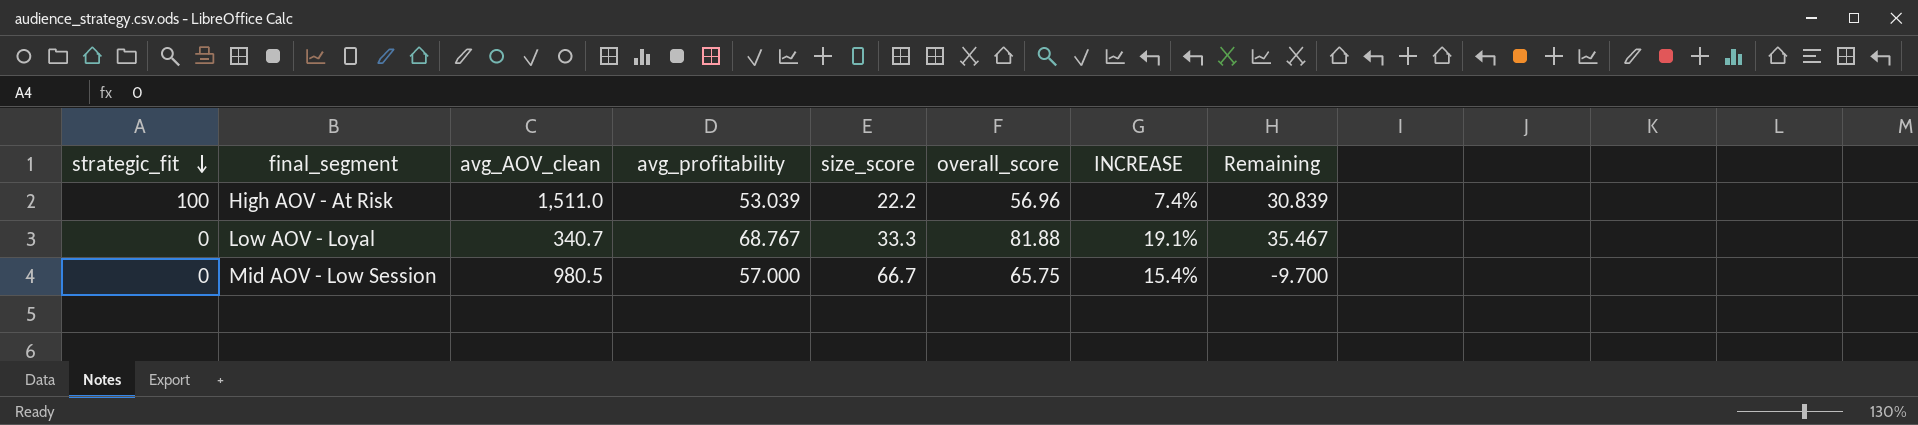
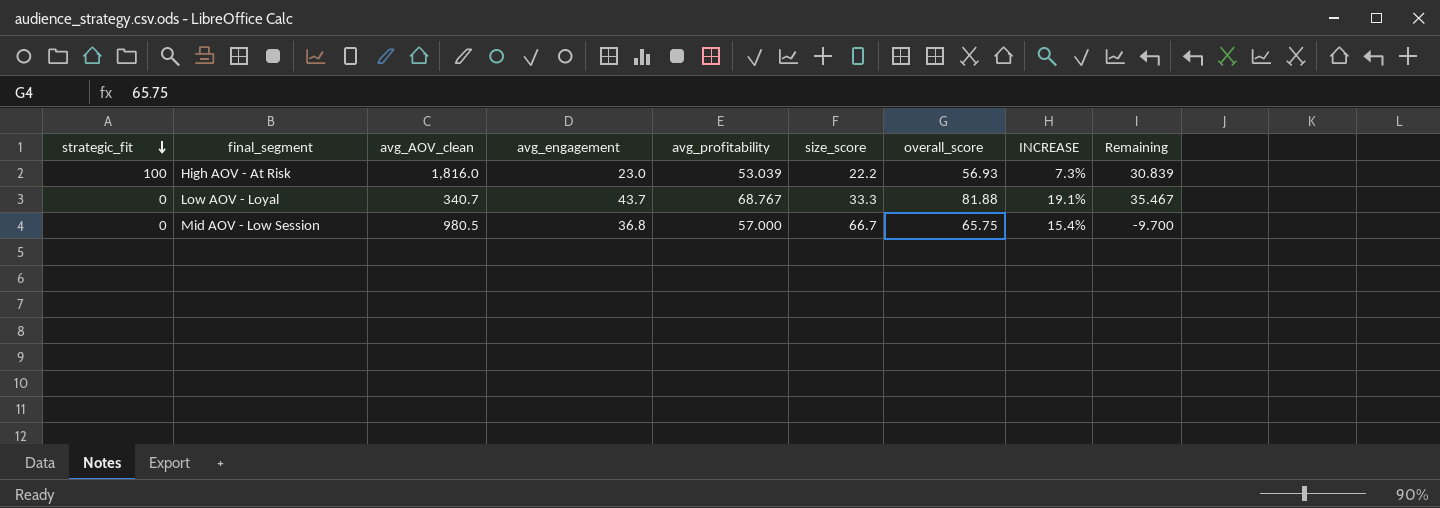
column avg_engagement | position: none -> 4
High AOV - At Risk | avg_AOV_clean: 1,511.0 -> 1,816.0
High AOV - At Risk | overall_score: 56.96 -> 56.93
High AOV - At Risk | INCREASE: 7.4% -> 7.3%

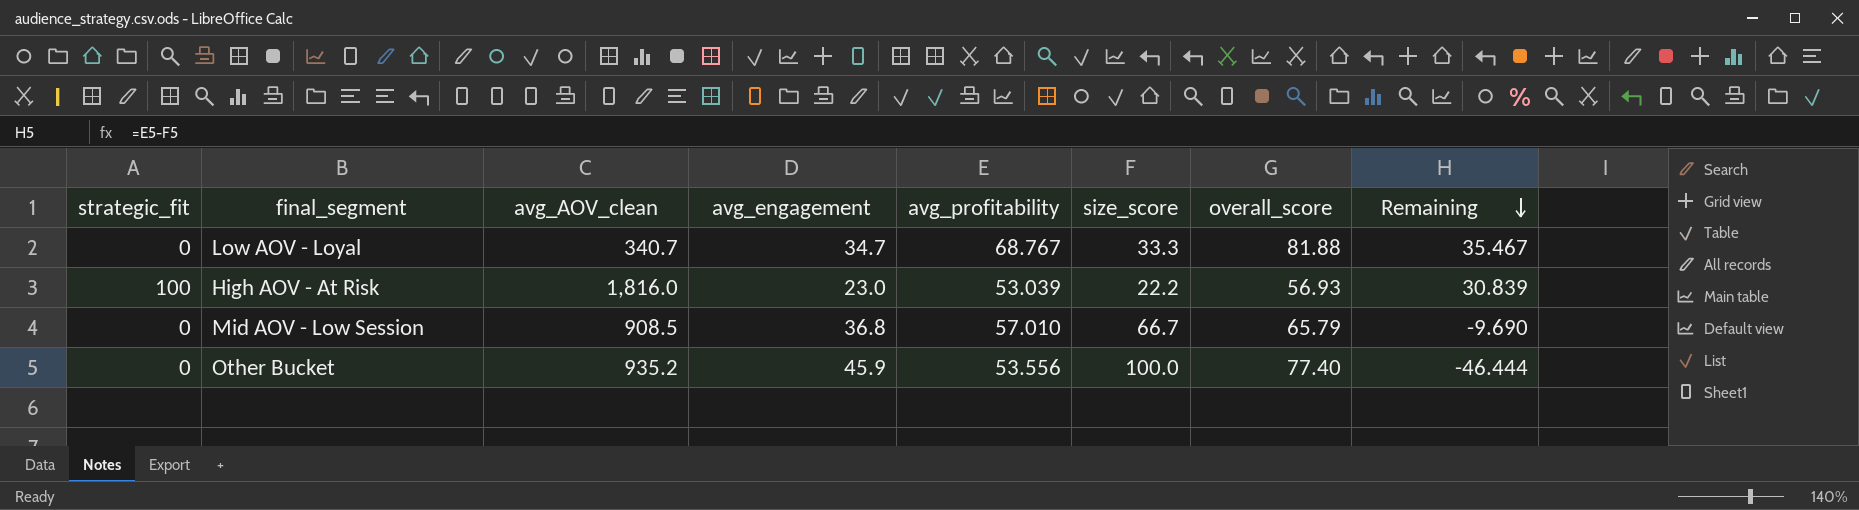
row order: strategic_fit descending -> Remaining descending
column INCREASE | formula: ([overall_score] - [avg_profitability]) / [avg_profitability] -> none
Low AOV - Loyal | avg_engagement: 43.7 -> 34.7
Mid AOV - Low Session | avg_AOV_clean: 980.5 -> 908.5
Mid AOV - Low Session | avg_profitability: 57.000 -> 57.010
Mid AOV - Low Session | overall_score: 65.75 -> 65.79
Mid AOV - Low Session | Remaining: -9.700 -> -9.690
row Other Bucket: none -> 0 | 935.2 | 45.9 | 53.556 | 100.0 | 77.40 | -46.444

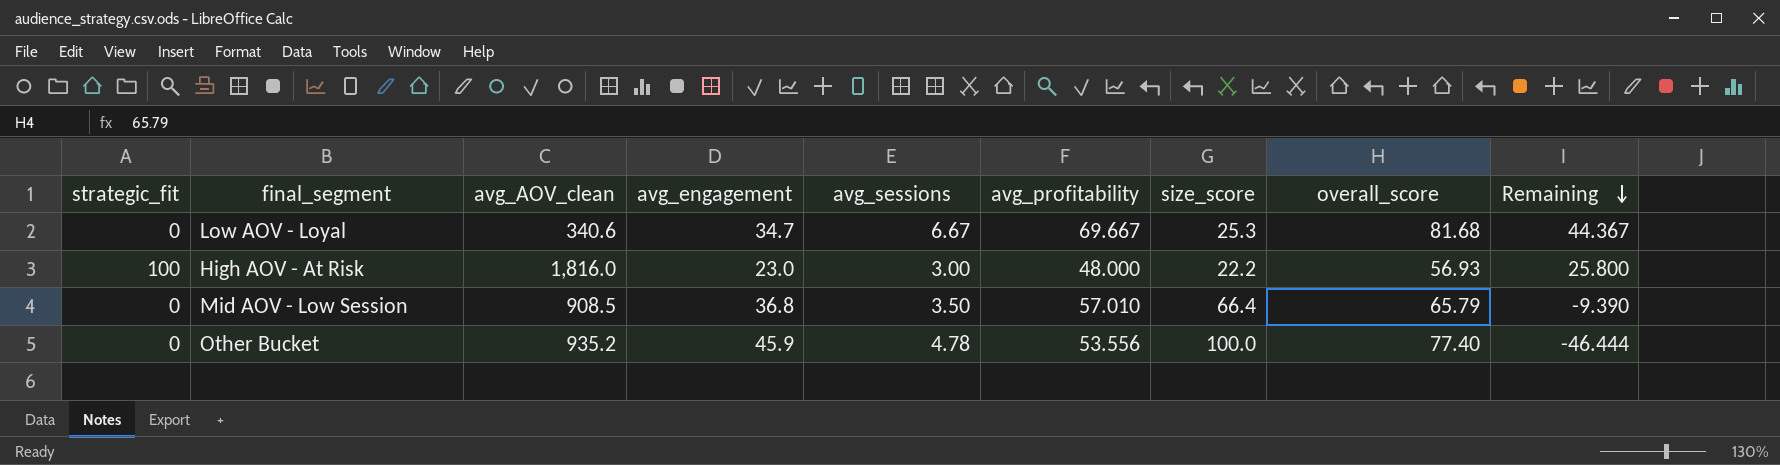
column avg_sessions | position: none -> 5
Low AOV - Loyal | avg_AOV_clean: 340.7 -> 340.6
Low AOV - Loyal | avg_profitability: 68.767 -> 69.667
Low AOV - Loyal | size_score: 33.3 -> 25.3
Low AOV - Loyal | overall_score: 81.88 -> 81.68
Low AOV - Loyal | Remaining: 35.467 -> 44.367
High AOV - At Risk | avg_profitability: 53.039 -> 48.000
High AOV - At Risk | Remaining: 30.839 -> 25.800
Mid AOV - Low Session | size_score: 66.7 -> 66.4
Mid AOV - Low Session | Remaining: -9.690 -> -9.390

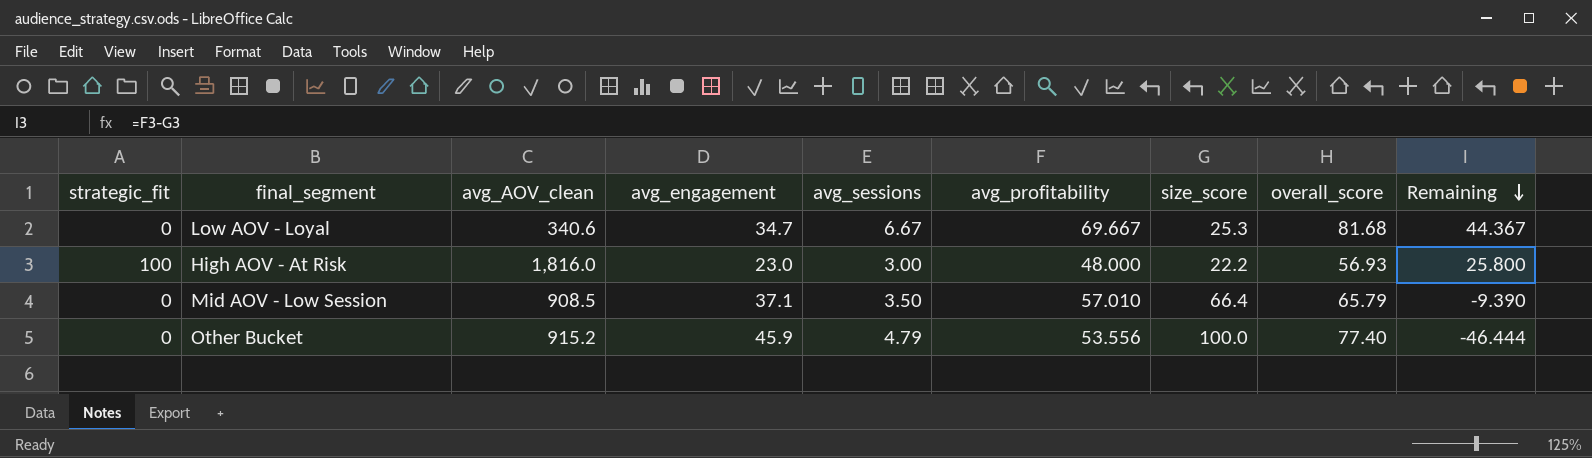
Mid AOV - Low Session | avg_engagement: 36.8 -> 37.1
Other Bucket | avg_AOV_clean: 935.2 -> 915.2
Other Bucket | avg_sessions: 4.78 -> 4.79

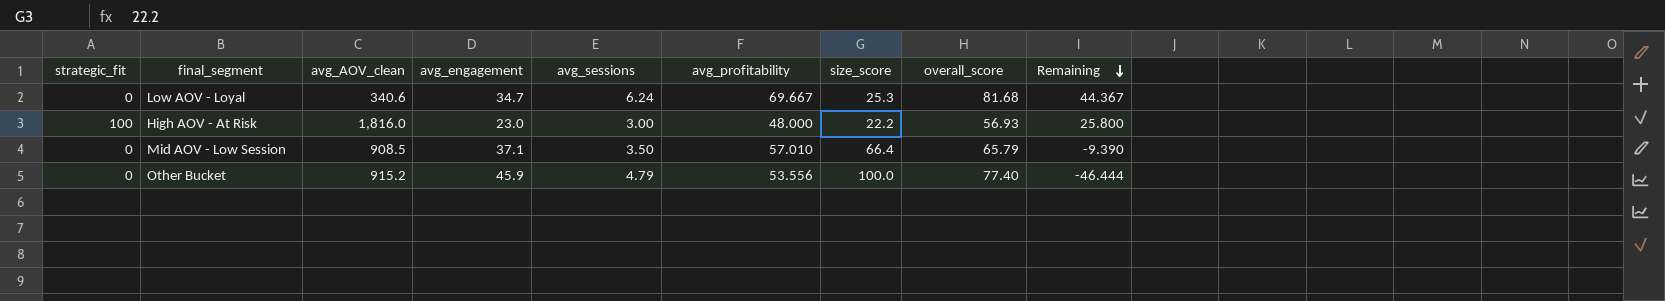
Low AOV - Loyal | avg_sessions: 6.67 -> 6.24

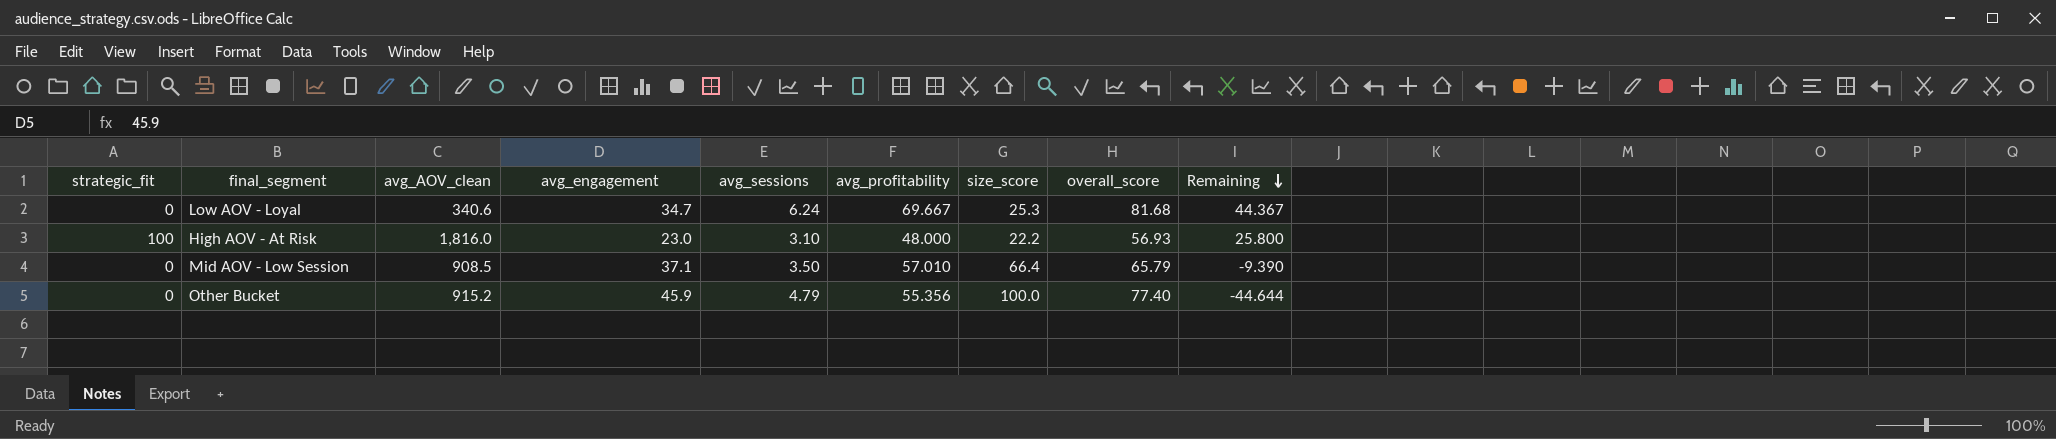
High AOV - At Risk | avg_sessions: 3.00 -> 3.10
Other Bucket | avg_profitability: 53.556 -> 55.356
Other Bucket | Remaining: -46.444 -> -44.644

